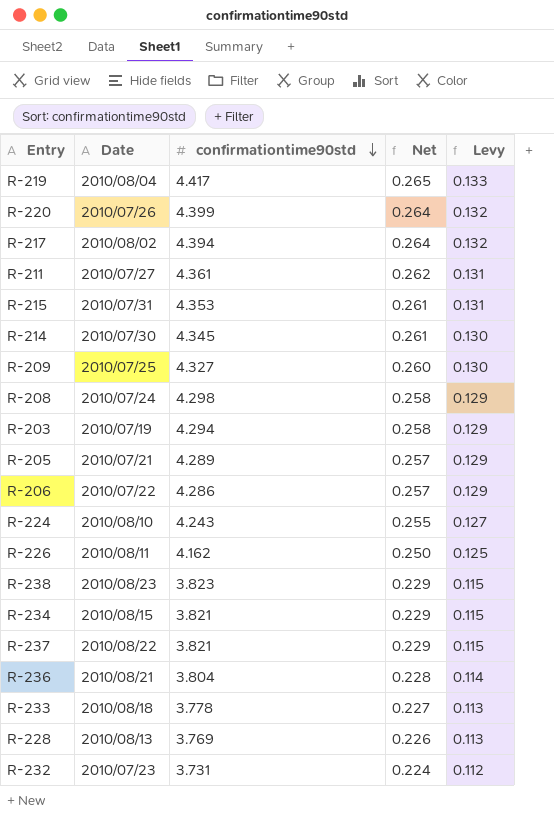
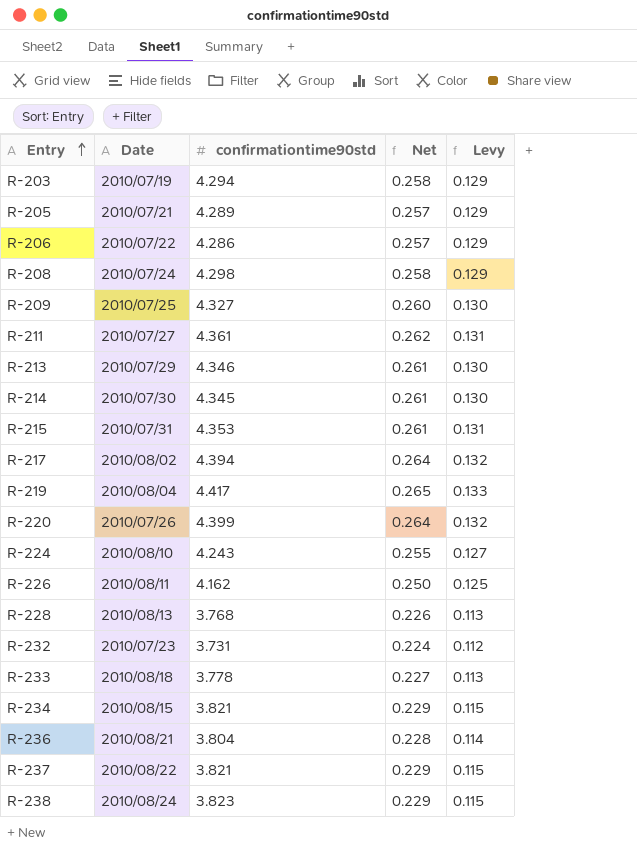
row order: confirmationtime90std descending -> Entry ascending
row R-213: none -> 2010/07/29 | 4.346 | 0.261 | 0.130
R-228 | confirmationtime90std: 3.769 -> 3.768
R-238 | Date: 2010/08/23 -> 2010/08/24

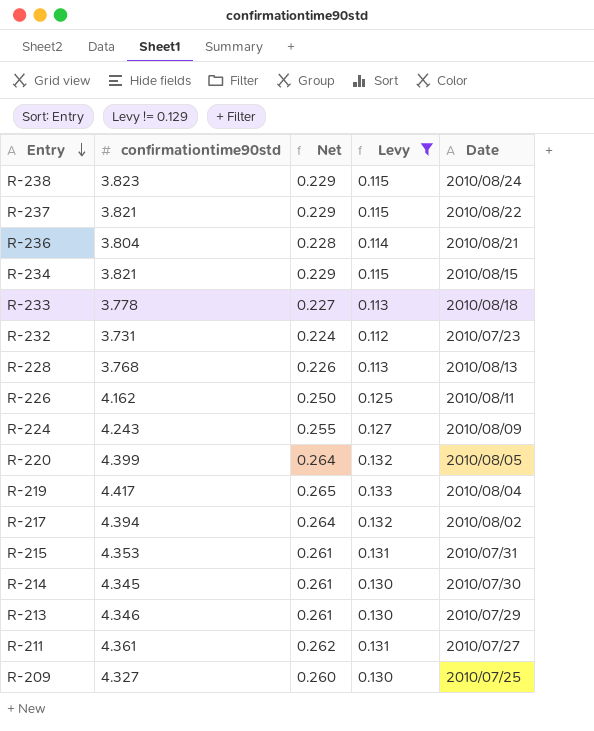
filter: none -> Levy != 0.129
row order: Entry ascending -> Entry descending
column Date | position: 2 -> 5
R-224 | Date: 2010/08/10 -> 2010/08/09
R-220 | Date: 2010/07/26 -> 2010/08/05

